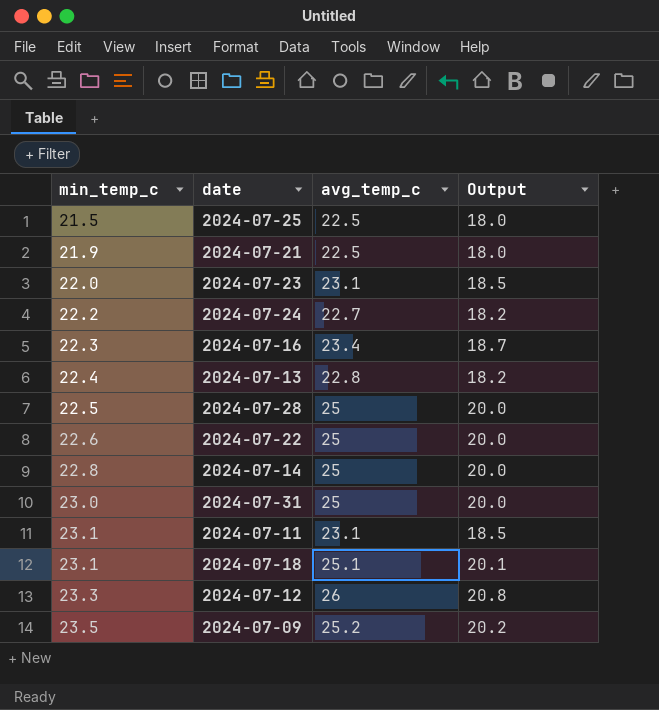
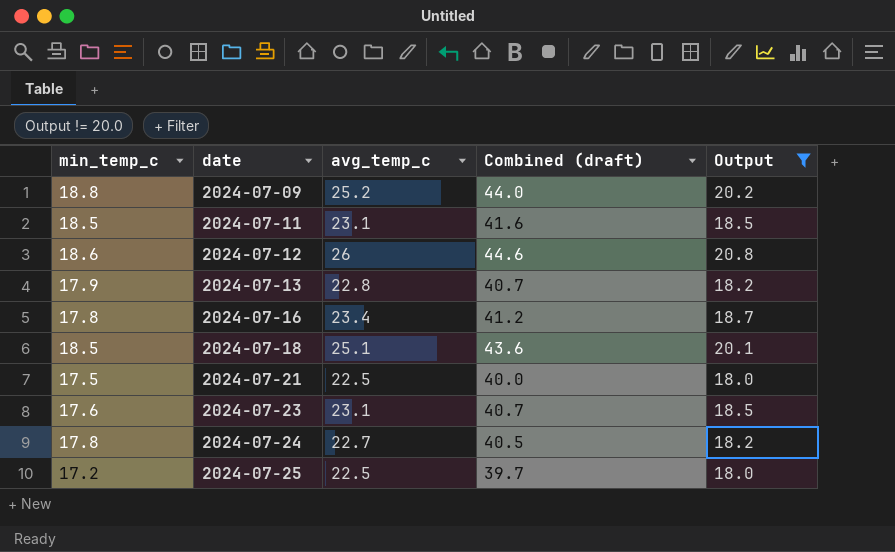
filter: none -> Output != 20.0
row order: min_temp_c ascending -> date ascending
column Combined (draft) | formula: none -> [min_temp_c] + [avg_temp_c]
2024-07-09 | min_temp_c: 23.5 -> 18.8
2024-07-11 | min_temp_c: 23.1 -> 18.5
2024-07-12 | min_temp_c: 23.3 -> 18.6
2024-07-13 | min_temp_c: 22.4 -> 17.9
2024-07-16 | min_temp_c: 22.3 -> 17.8
2024-07-18 | min_temp_c: 23.1 -> 18.5
2024-07-21 | min_temp_c: 21.9 -> 17.5
2024-07-23 | min_temp_c: 22.0 -> 17.6
2024-07-24 | min_temp_c: 22.2 -> 17.8
2024-07-25 | min_temp_c: 21.5 -> 17.2

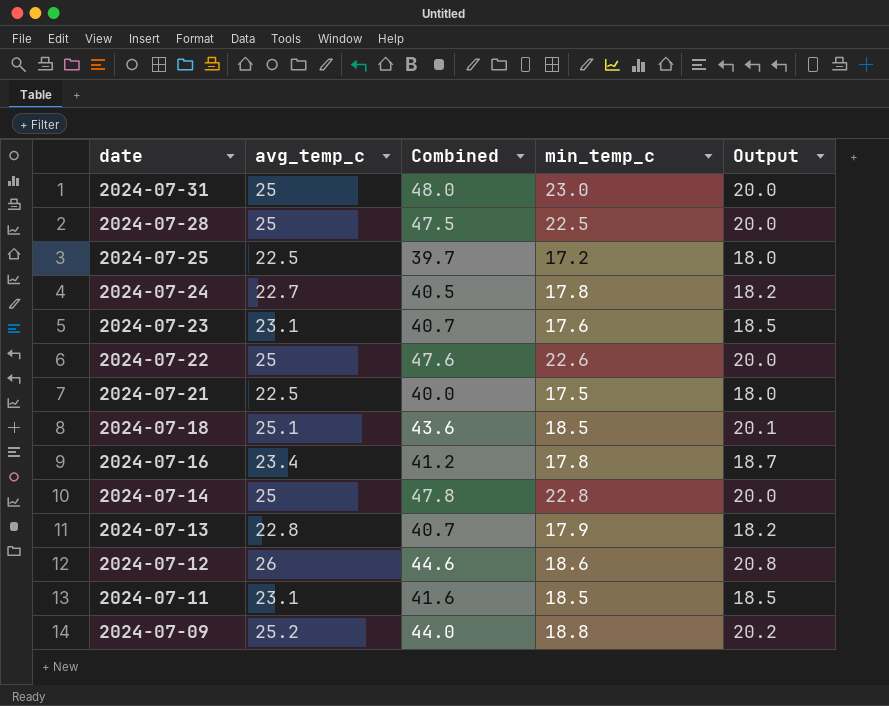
filter: Output != 20.0 -> none
row order: date ascending -> date descending
column name: Combined (draft) -> Combined
column min_temp_c | position: 1 -> 4

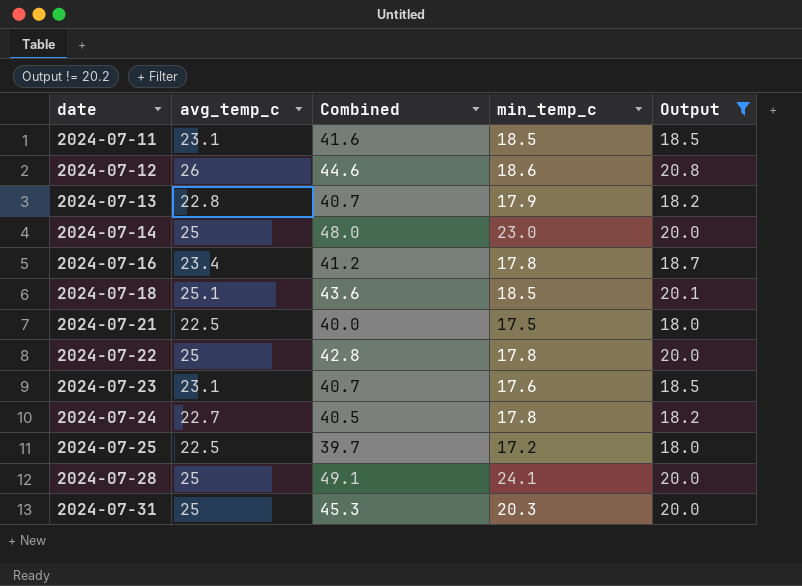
filter: none -> Output != 20.2
row order: date descending -> date ascending
2024-07-14 | Combined: 47.8 -> 48.0
2024-07-14 | min_temp_c: 22.8 -> 23.0
2024-07-22 | Combined: 47.6 -> 42.8
2024-07-22 | min_temp_c: 22.6 -> 17.8
2024-07-28 | Combined: 47.5 -> 49.1
2024-07-28 | min_temp_c: 22.5 -> 24.1
2024-07-31 | Combined: 48.0 -> 45.3
2024-07-31 | min_temp_c: 23.0 -> 20.3

